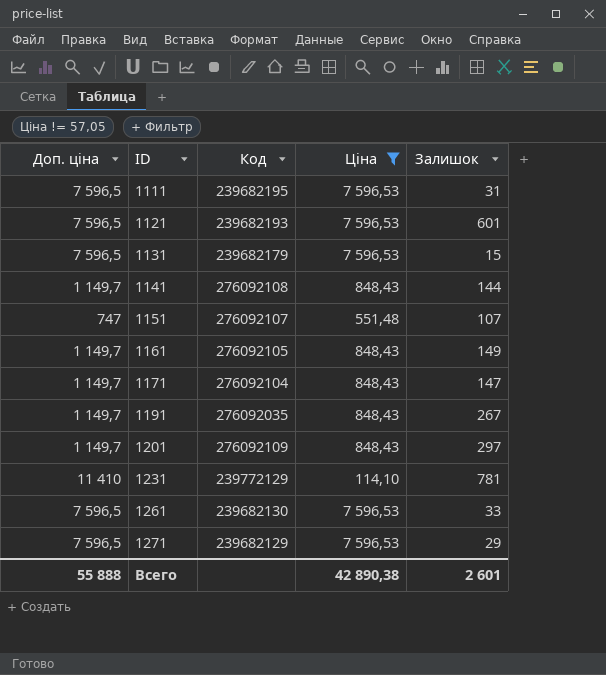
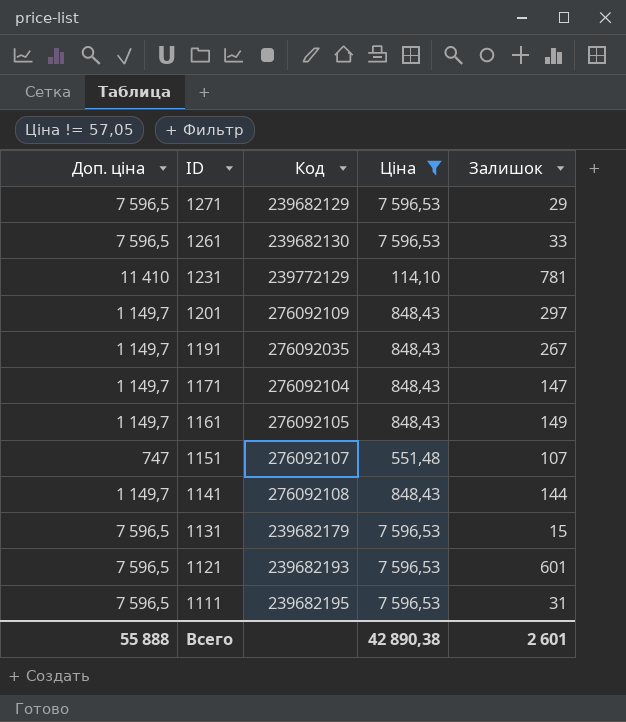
row order: ID ascending -> ID descending

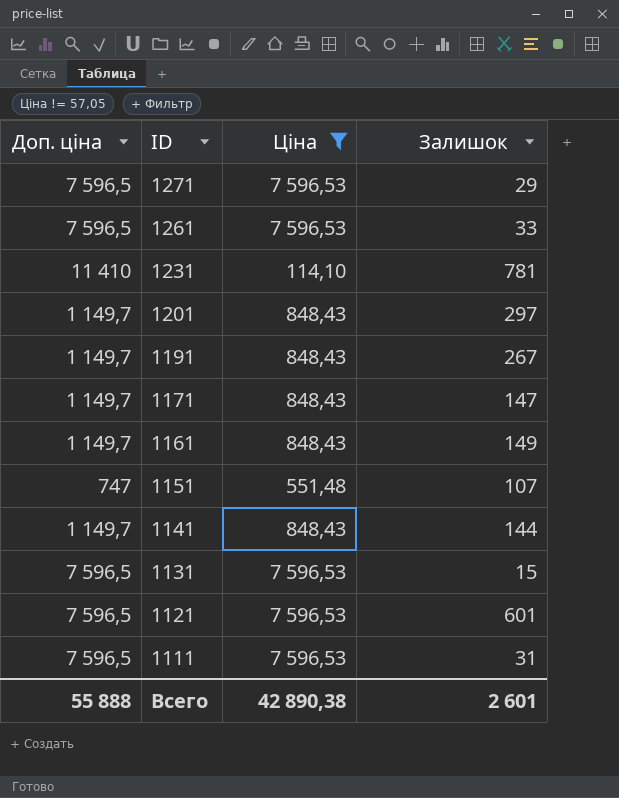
column Код | position: 3 -> none

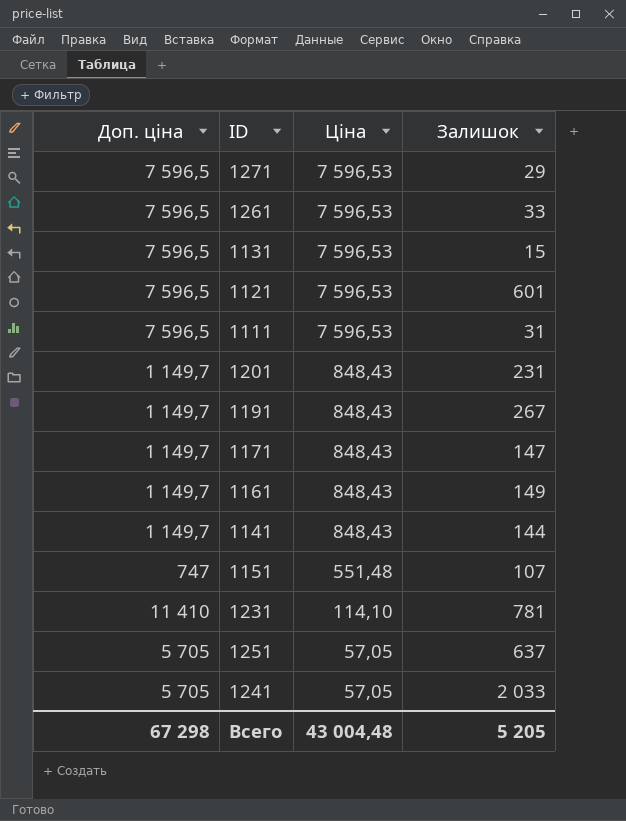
filter: Ціна != 57,05 -> none
row order: ID descending -> Ціна descending
1201 | Залишок: 297 -> 231
Всего | Доп. ціна: 55 888 -> 67 298
Всего | Ціна: 42 890,38 -> 43 004,48
Всего | Залишок: 2 601 -> 5 205

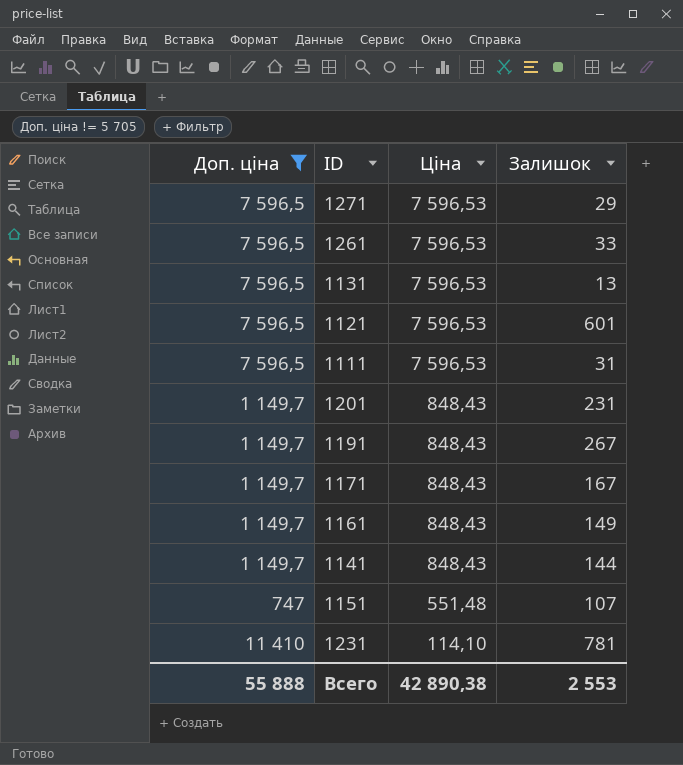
filter: none -> Доп. ціна != 5 705
1131 | Залишок: 15 -> 13
1171 | Залишок: 147 -> 167
Всего | Доп. ціна: 67 298 -> 55 888
Всего | Ціна: 43 004,48 -> 42 890,38
Всего | Залишок: 5 205 -> 2 553

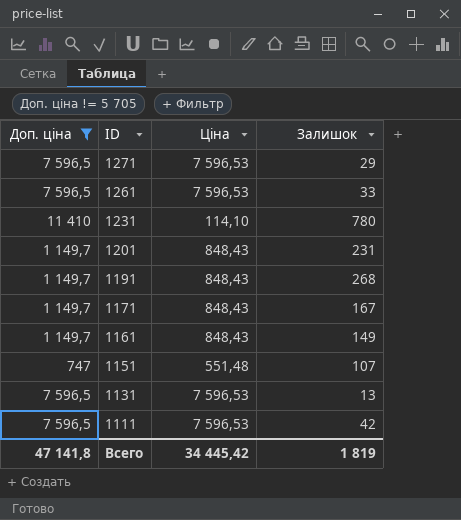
row order: Ціна descending -> ID descending
row 1121: 7 596,5 | 7 596,53 | 601 -> none
row 1141: 1 149,7 | 848,43 | 144 -> none
1231 | Залишок: 781 -> 780
1191 | Залишок: 267 -> 268
1111 | Залишок: 31 -> 42
Всего | Доп. ціна: 55 888 -> 47 141,8
Всего | Ціна: 42 890,38 -> 34 445,42
Всего | Залишок: 2 553 -> 1 819

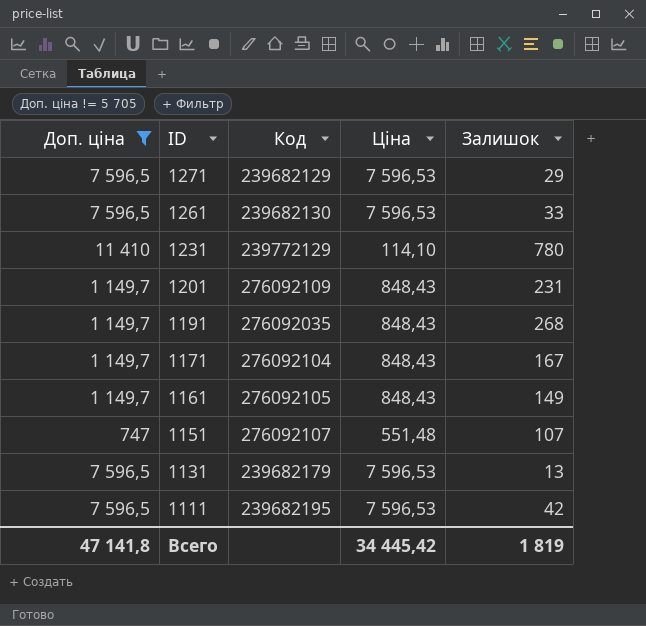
column Код | position: none -> 3

